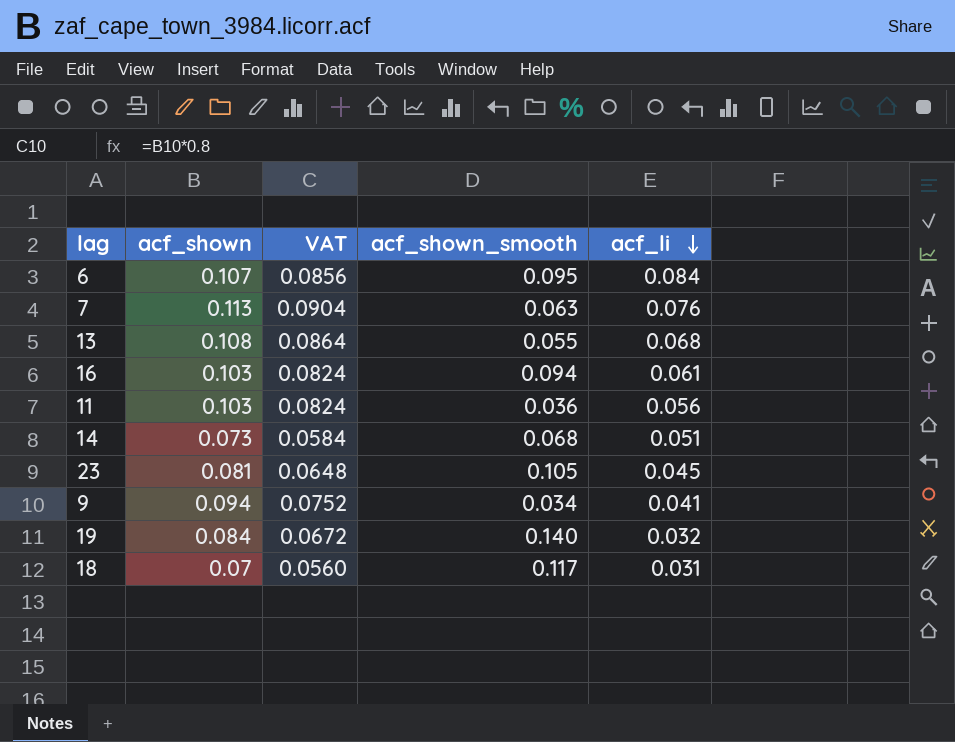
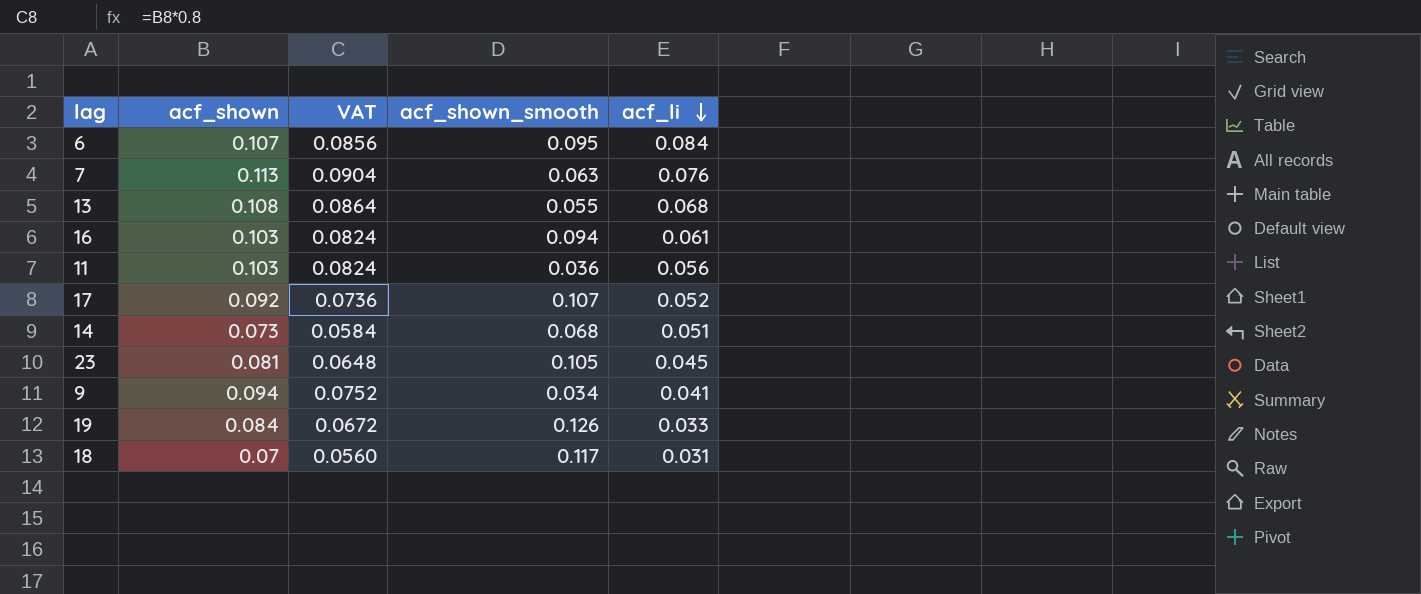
row 17: none -> 0.092 | 0.0736 | 0.107 | 0.052
19 | acf_shown_smooth: 0.140 -> 0.126
19 | acf_li: 0.032 -> 0.033

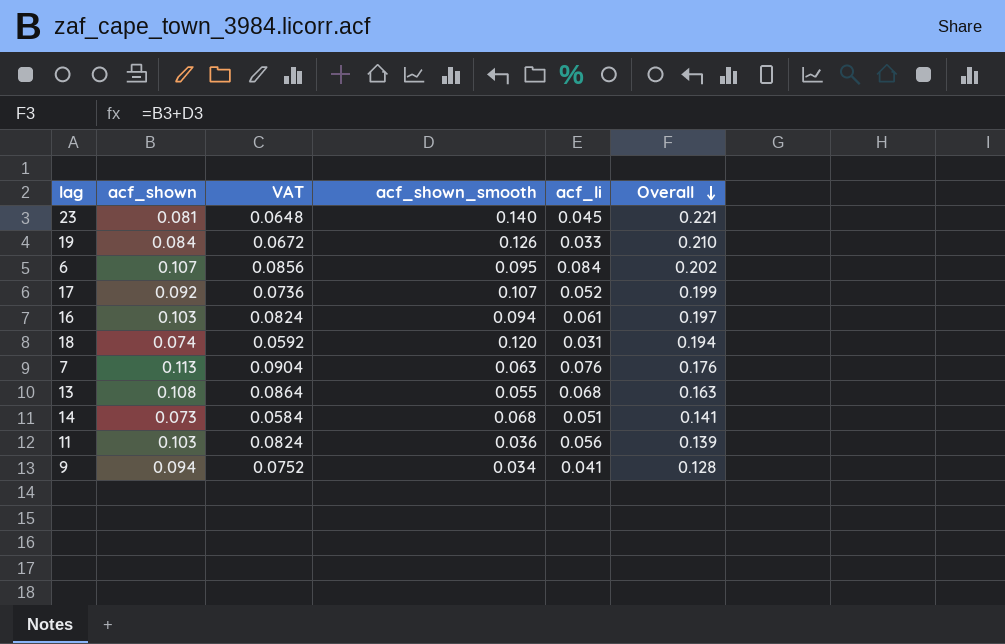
row order: acf_li descending -> Overall descending
column Overall | formula: none -> [acf_shown] + [acf_shown_smooth]
23 | acf_shown_smooth: 0.105 -> 0.140
18 | acf_shown: 0.07 -> 0.074
18 | VAT: 0.0560 -> 0.0592
18 | acf_shown_smooth: 0.117 -> 0.120

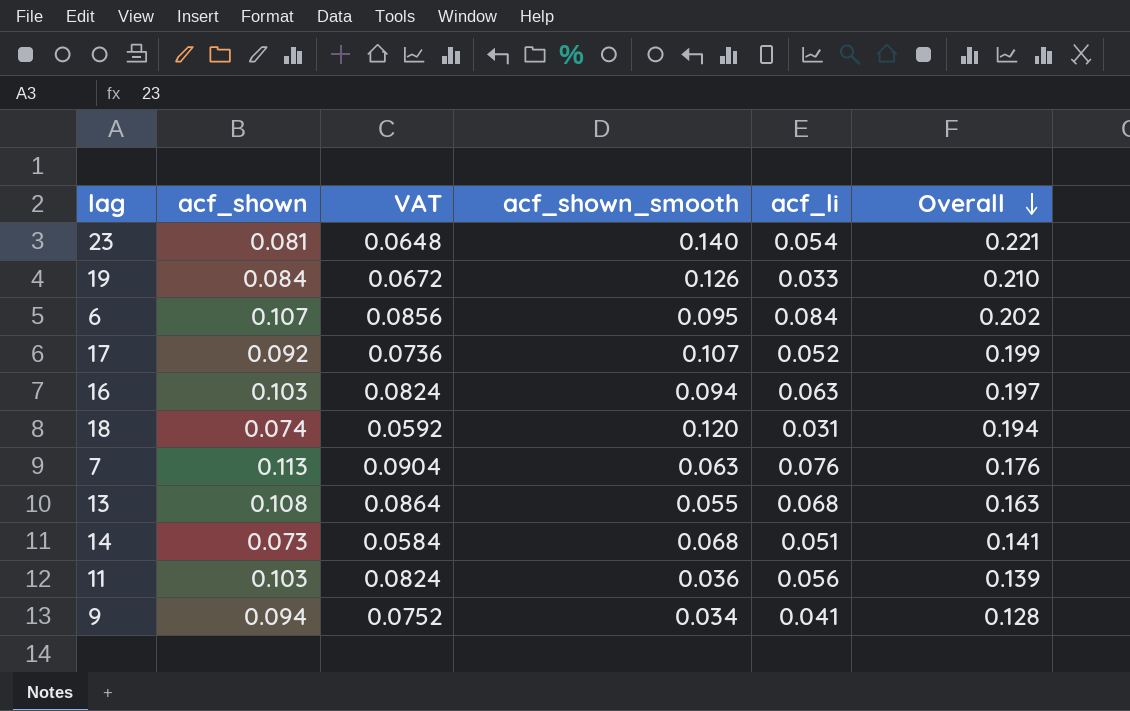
23 | acf_li: 0.045 -> 0.054
16 | acf_li: 0.061 -> 0.063

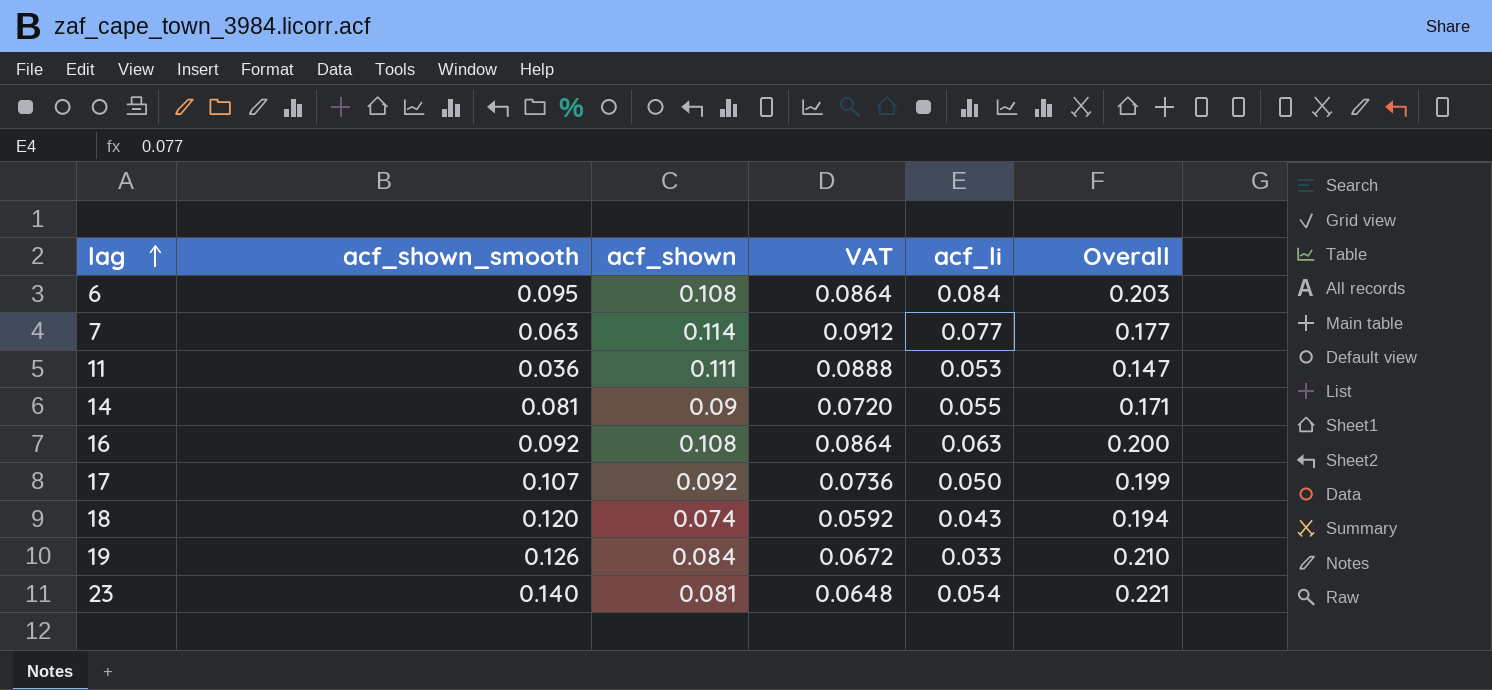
row order: Overall descending -> lag ascending
column acf_shown_smooth | position: 4 -> 2
row 13: 0.108 | 0.0864 | 0.055 | 0.068 | 0.163 -> none
row 9: 0.094 | 0.0752 | 0.034 | 0.041 | 0.128 -> none
6 | acf_shown: 0.107 -> 0.108
6 | VAT: 0.0856 -> 0.0864
6 | Overall: 0.202 -> 0.203
7 | acf_shown: 0.113 -> 0.114
7 | VAT: 0.0904 -> 0.0912
7 | acf_li: 0.076 -> 0.077
7 | Overall: 0.176 -> 0.177
11 | acf_shown: 0.103 -> 0.111
11 | VAT: 0.0824 -> 0.0888
11 | acf_li: 0.056 -> 0.053
11 | Overall: 0.139 -> 0.147
14 | acf_shown_smooth: 0.068 -> 0.081
14 | acf_shown: 0.073 -> 0.09
14 | VAT: 0.0584 -> 0.0720
14 | acf_li: 0.051 -> 0.055
14 | Overall: 0.141 -> 0.171
16 | acf_shown_smooth: 0.094 -> 0.092
16 | acf_shown: 0.103 -> 0.108
16 | VAT: 0.0824 -> 0.0864
16 | Overall: 0.197 -> 0.200
17 | acf_li: 0.052 -> 0.050
18 | acf_li: 0.031 -> 0.043

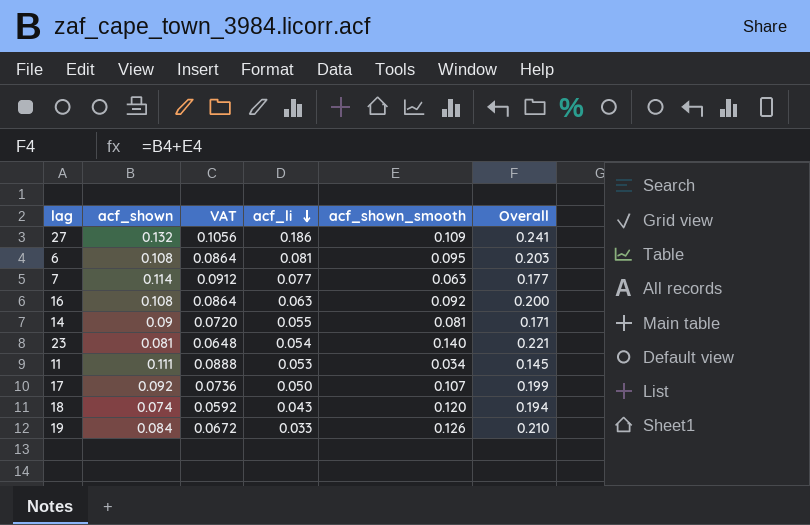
row order: lag ascending -> acf_li descending
column acf_shown_smooth | position: 2 -> 5
row 27: none -> 0.132 | 0.1056 | 0.186 | 0.109 | 0.241
6 | acf_li: 0.084 -> 0.081
11 | acf_shown_smooth: 0.036 -> 0.034
11 | Overall: 0.147 -> 0.145

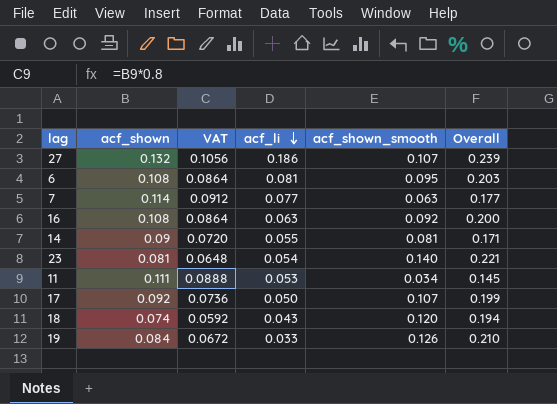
27 | acf_shown_smooth: 0.109 -> 0.107
27 | Overall: 0.241 -> 0.239

